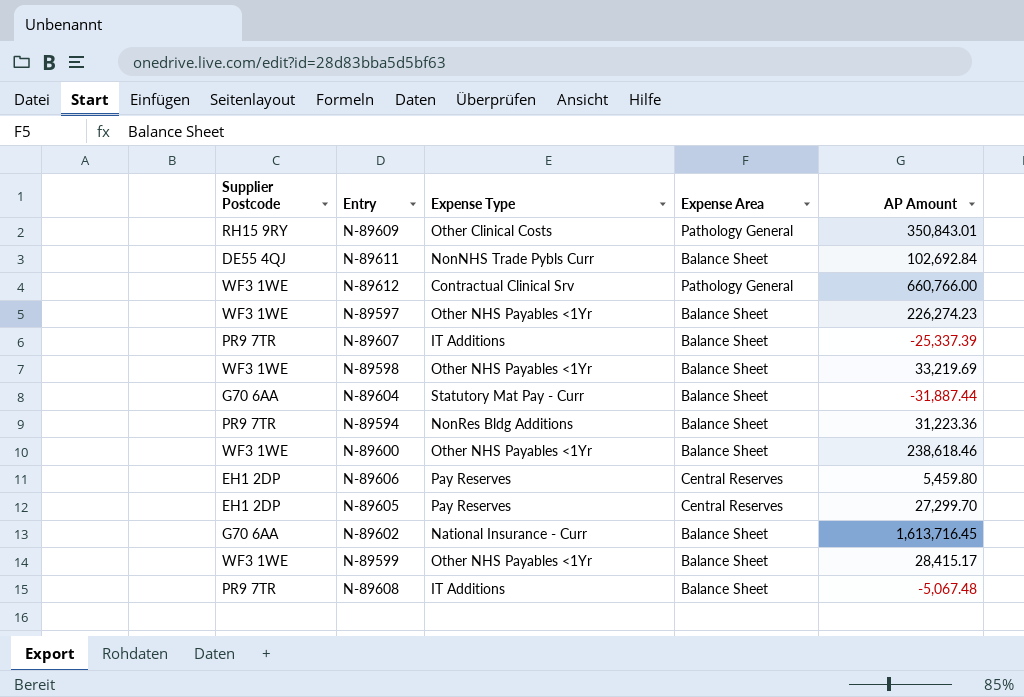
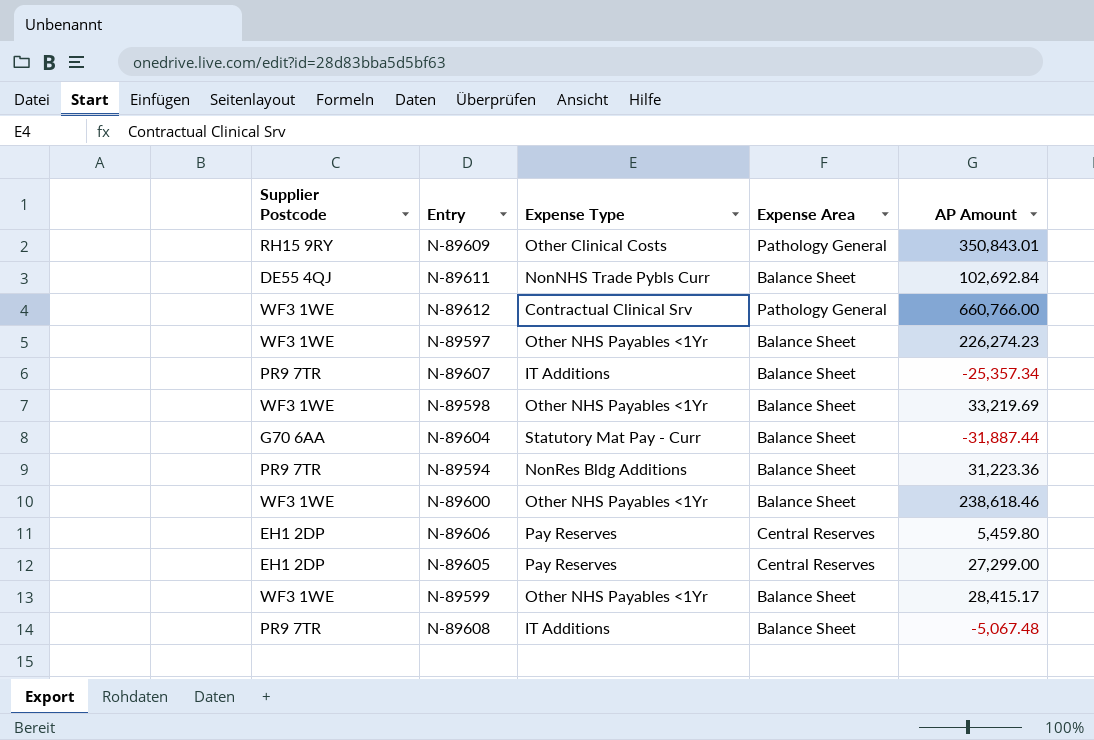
row N-89602: G70 6AA | National Insurance - Curr | Balance Sheet | 1,613,716.45 -> none
N-89607 | AP Amount: -25,337.39 -> -25,357.34
N-89605 | AP Amount: 27,299.70 -> 27,299.00

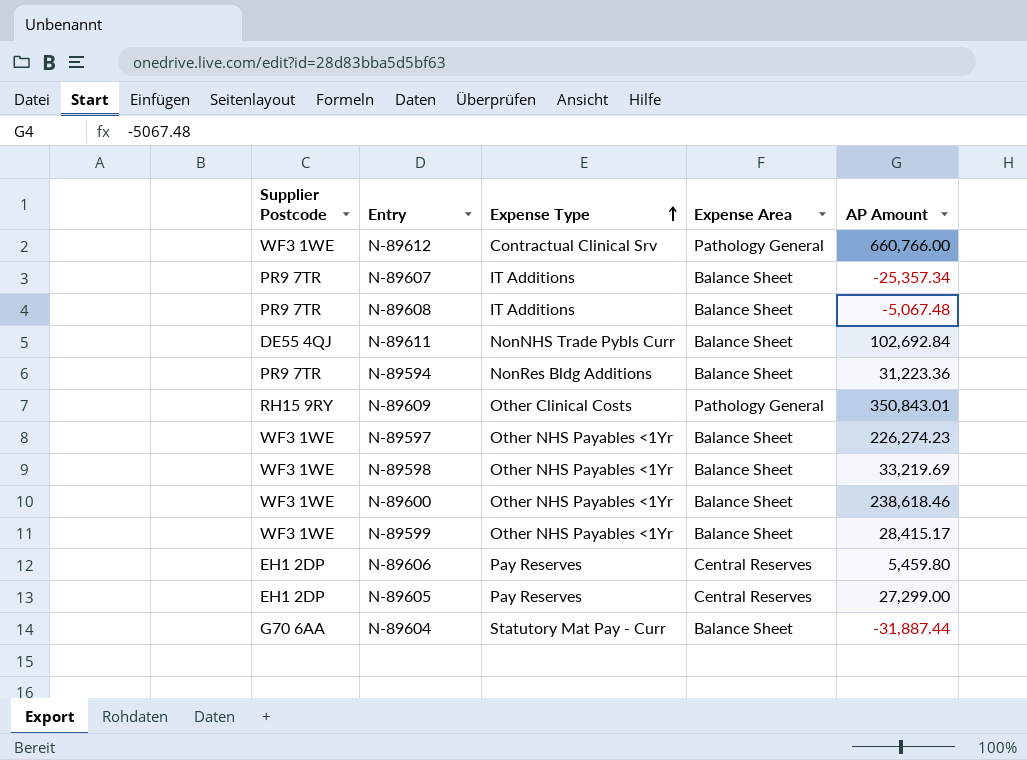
row order: none -> Expense Type ascending

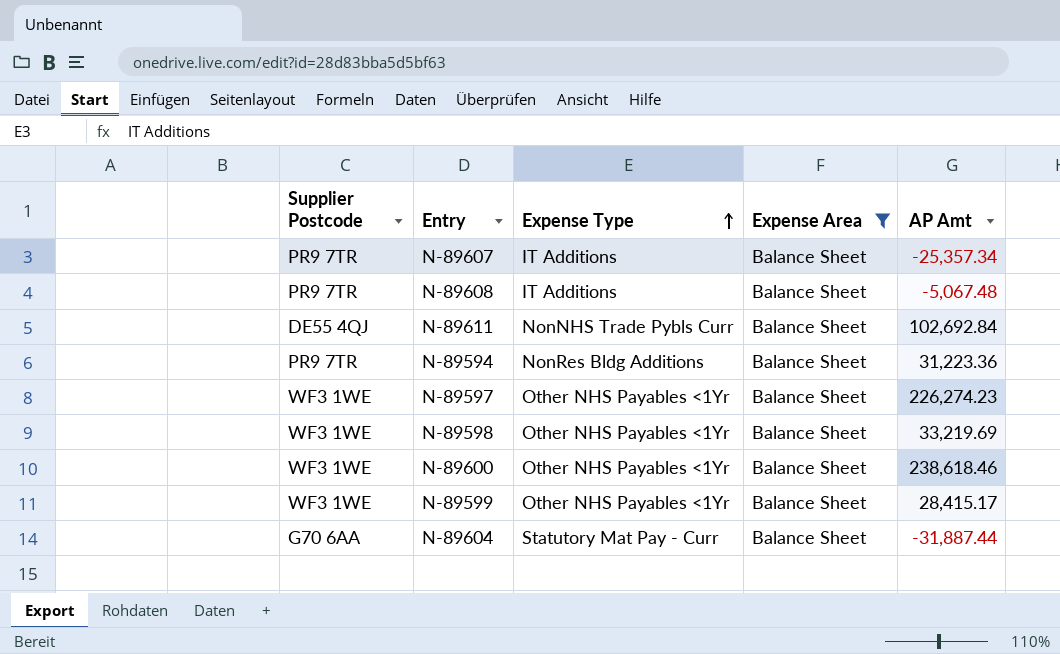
filter: none -> Expense Area = Balance Sheet
column name: AP Amount -> AP Amt

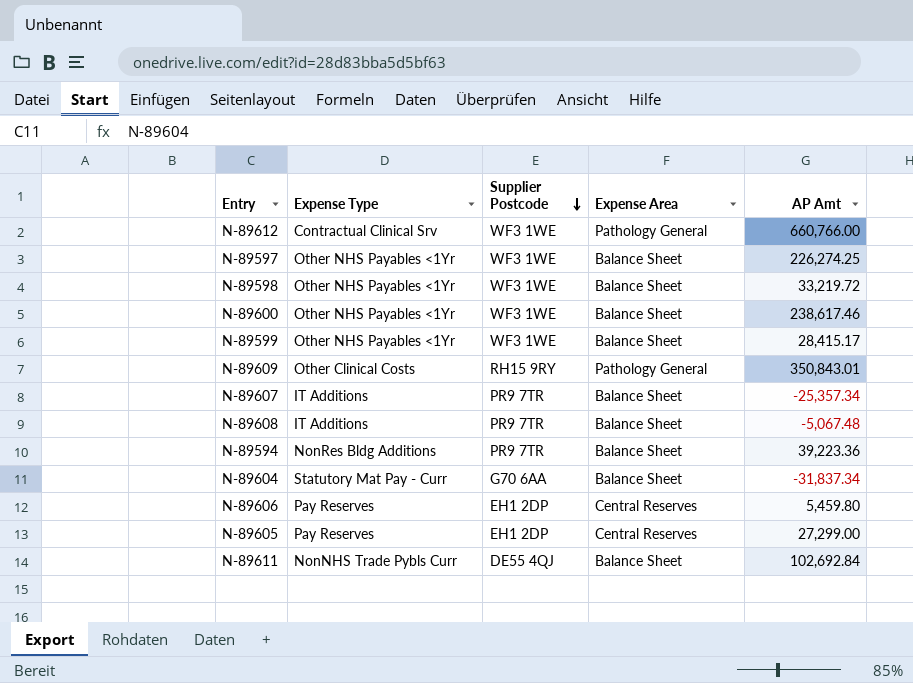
filter: Expense Area = Balance Sheet -> none
row order: Expense Type ascending -> Supplier Postcode descending
column Supplier Postcode | position: 1 -> 3
N-89597 | AP Amt: 226,274.23 -> 226,274.25
N-89598 | AP Amt: 33,219.69 -> 33,219.72
N-89600 | AP Amt: 238,618.46 -> 238,617.46
N-89594 | AP Amt: 31,223.36 -> 39,223.36
N-89604 | AP Amt: -31,887.44 -> -31,837.34

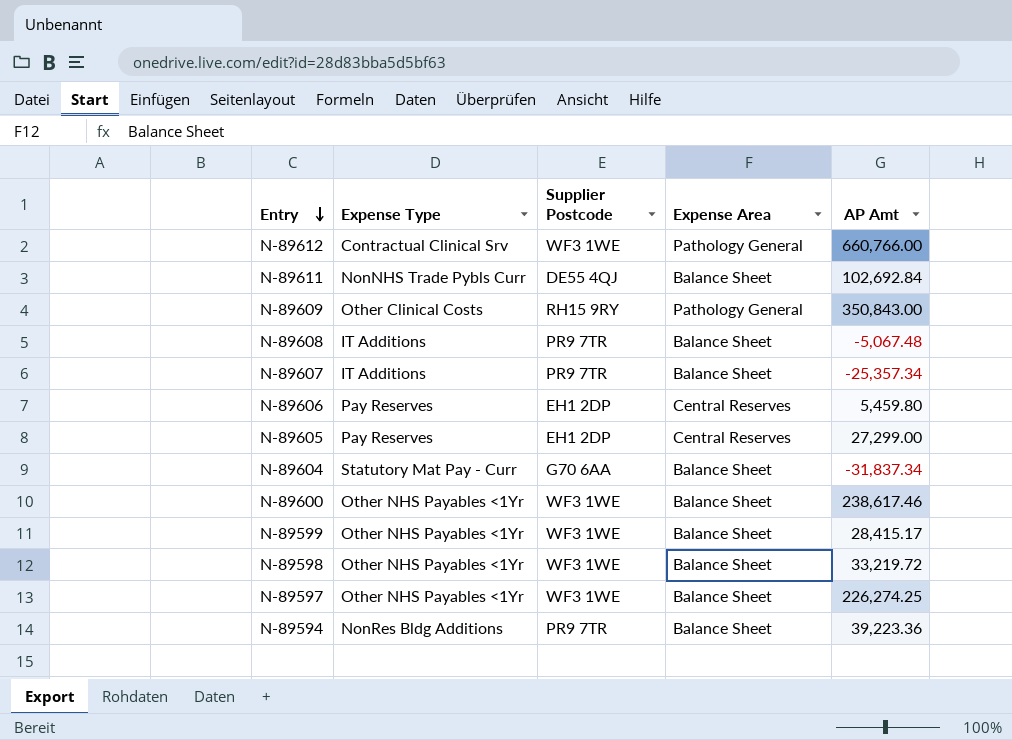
row order: Supplier Postcode descending -> Entry descending
N-89609 | AP Amt: 350,843.01 -> 350,843.00

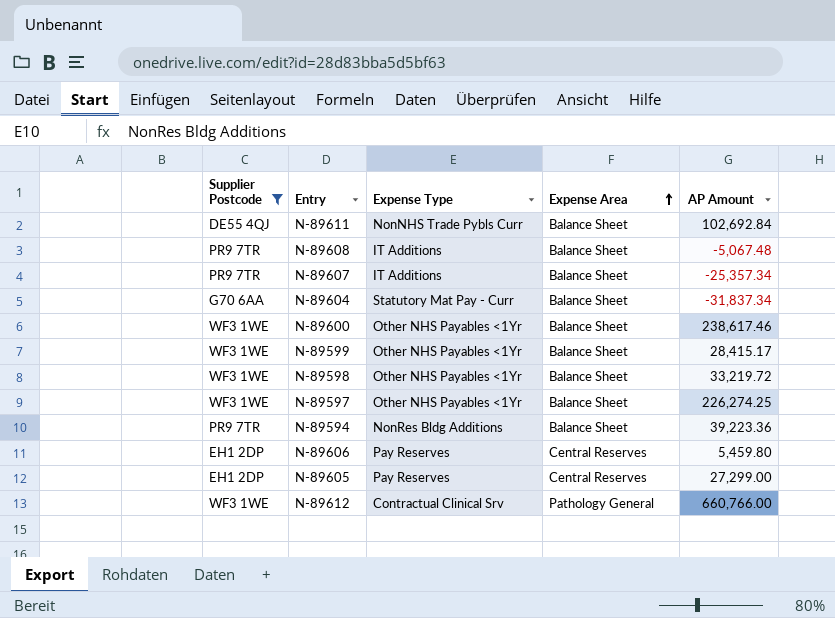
filter: none -> Supplier Postcode != RH15 9RY
row order: Entry descending -> Expense Area ascending
column Supplier Postcode | position: 3 -> 1
column name: AP Amt -> AP Amount

